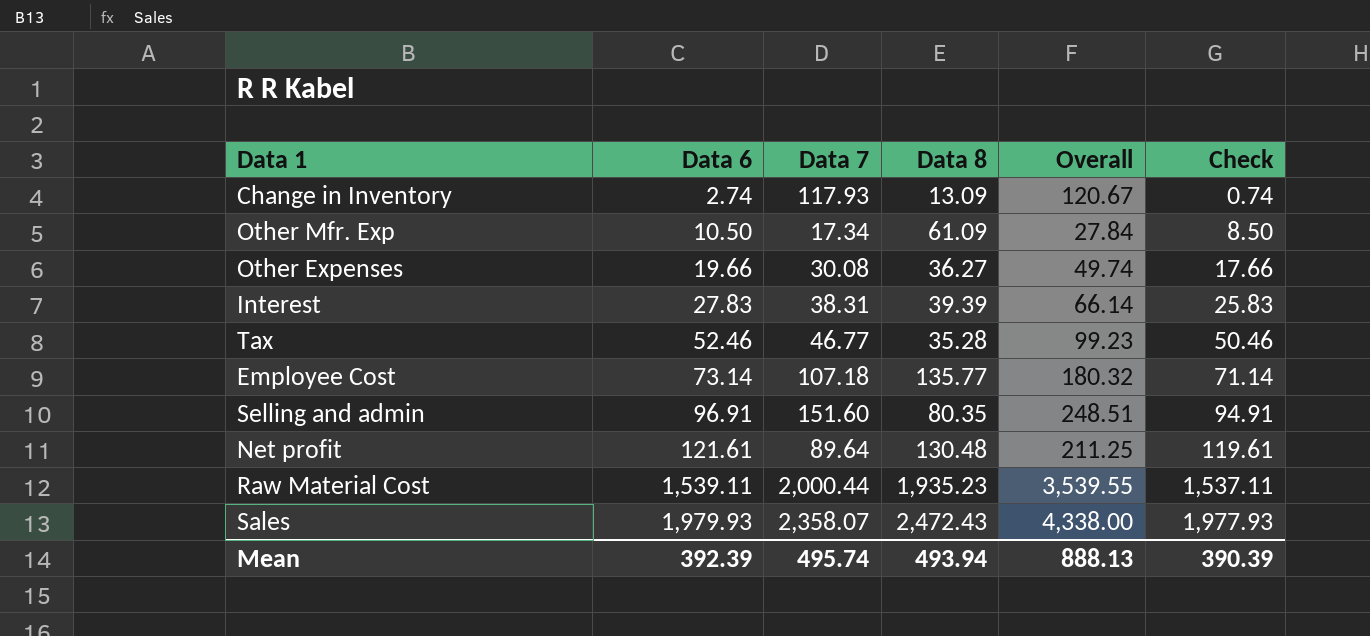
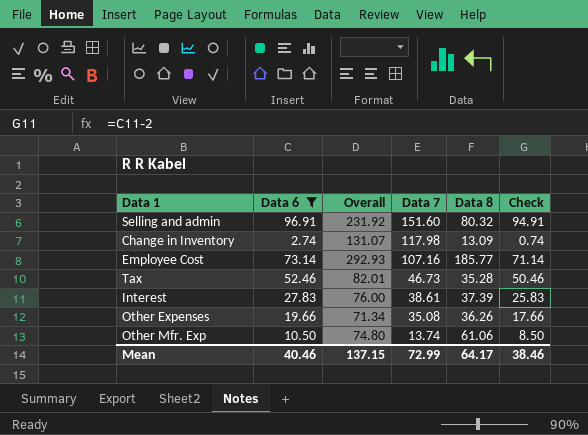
filter: none -> Data 6 <= 96.91
row order: Data 6 ascending -> Data 7 descending
column Overall | formula: [Data 6] + [Data 7] -> [Data 7] + [Data 8]
column Overall | position: 5 -> 3
Selling and admin | Data 8: 80.35 -> 80.32
Change in Inventory | Data 7: 117.93 -> 117.98
Employee Cost | Data 7: 107.18 -> 107.16
Employee Cost | Data 8: 135.77 -> 185.77
Tax | Data 7: 46.77 -> 46.73
Interest | Data 7: 38.31 -> 38.61
Interest | Data 8: 39.39 -> 37.39
Other Expenses | Data 7: 30.08 -> 35.08
Other Expenses | Data 8: 36.27 -> 36.26
Other Mfr. Exp | Data 7: 17.34 -> 13.74
Other Mfr. Exp | Data 8: 61.09 -> 61.06
Mean | Data 6: 392.39 -> 40.46
Mean | Overall: 888.13 -> 137.15
Mean | Data 7: 495.74 -> 72.99
Mean | Data 8: 493.94 -> 64.17
Mean | Check: 390.39 -> 38.46

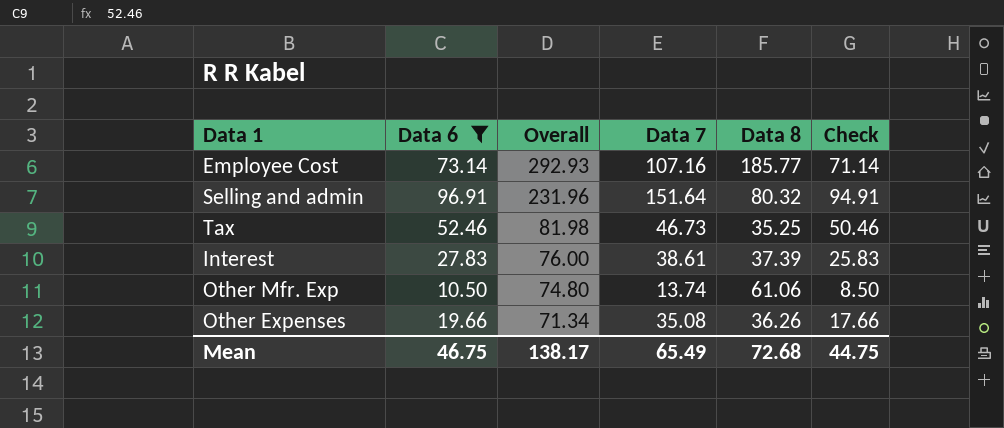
row order: Data 7 descending -> Overall descending
row Change in Inventory: 2.74 | 131.07 | 117.98 | 13.09 | 0.74 -> none
Selling and admin | Overall: 231.92 -> 231.96
Selling and admin | Data 7: 151.60 -> 151.64
Tax | Overall: 82.01 -> 81.98
Tax | Data 8: 35.28 -> 35.25
Mean | Data 6: 40.46 -> 46.75
Mean | Overall: 137.15 -> 138.17
Mean | Data 7: 72.99 -> 65.49
Mean | Data 8: 64.17 -> 72.68
Mean | Check: 38.46 -> 44.75

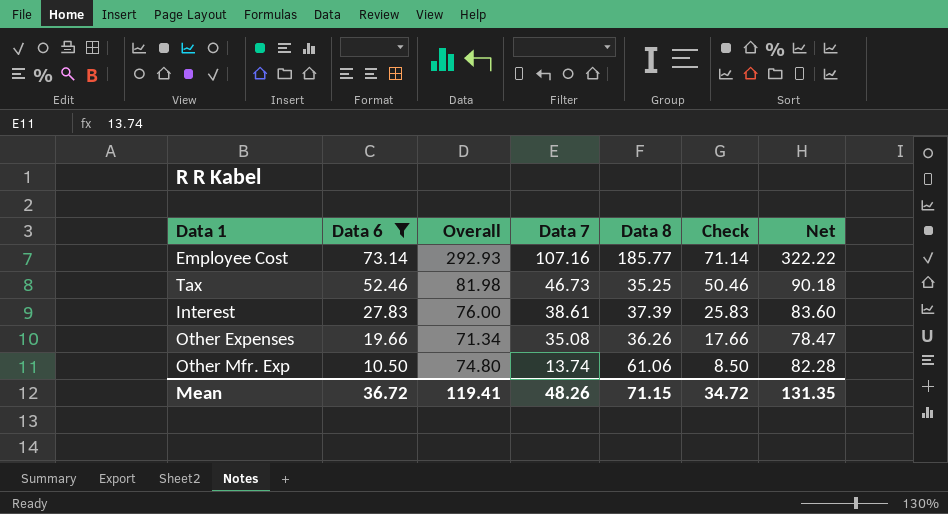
row order: Overall descending -> Data 6 descending
column Net | formula: none -> [Overall] * 1.1
row Selling and admin: 96.91 | 231.96 | 151.64 | 80.32 | 94.91 -> none
Mean | Data 6: 46.75 -> 36.72
Mean | Overall: 138.17 -> 119.41
Mean | Data 7: 65.49 -> 48.26
Mean | Data 8: 72.68 -> 71.15
Mean | Check: 44.75 -> 34.72

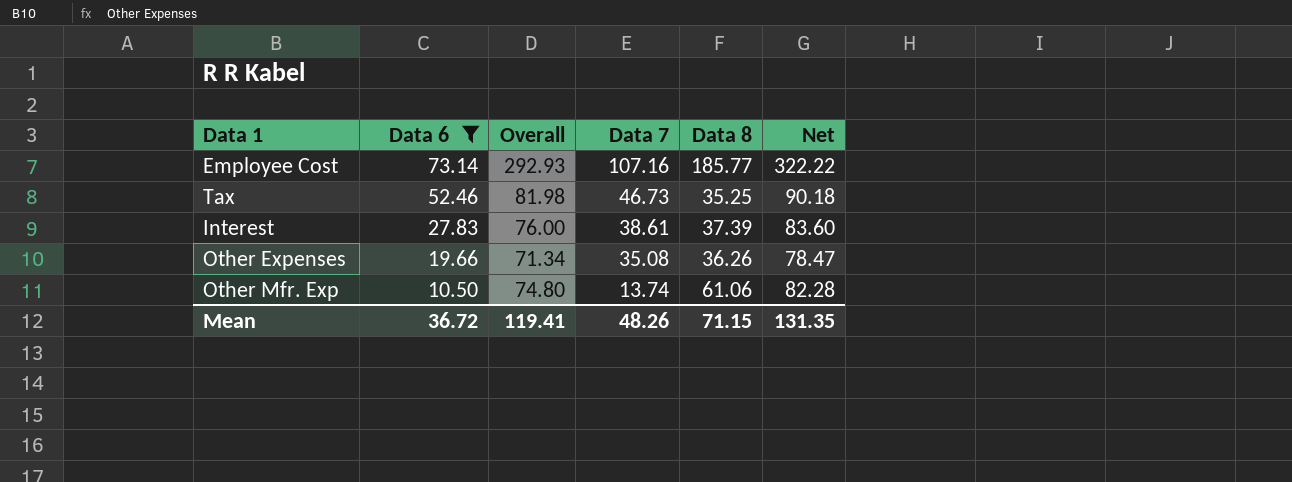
column Check | formula: [Data 6] - 2 -> none

